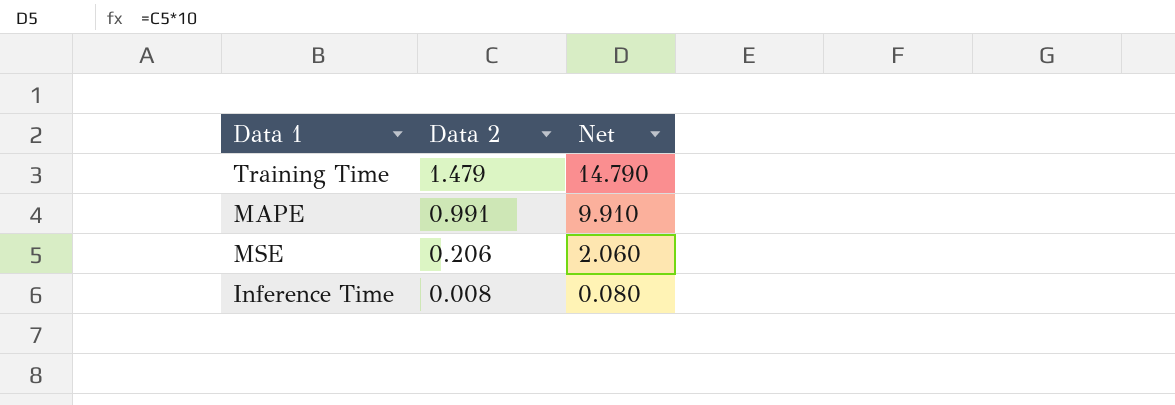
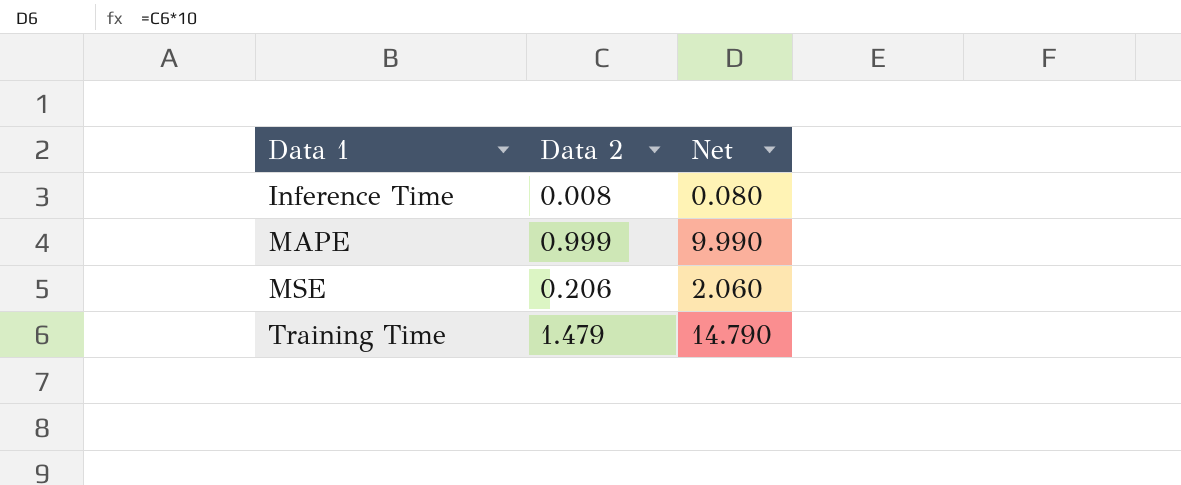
row order: Data 2 descending -> Data 1 ascending
MAPE | Data 2: 0.991 -> 0.999
MAPE | Net: 9.910 -> 9.990

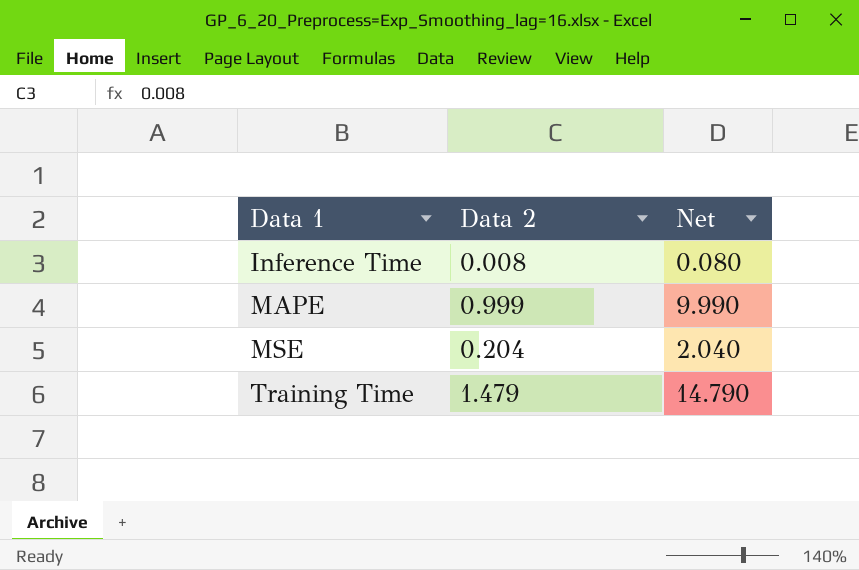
MSE | Data 2: 0.206 -> 0.204
MSE | Net: 2.060 -> 2.040

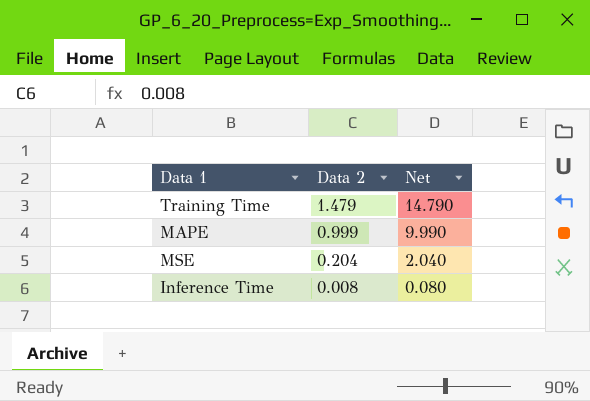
row order: Data 1 ascending -> Data 2 descending

